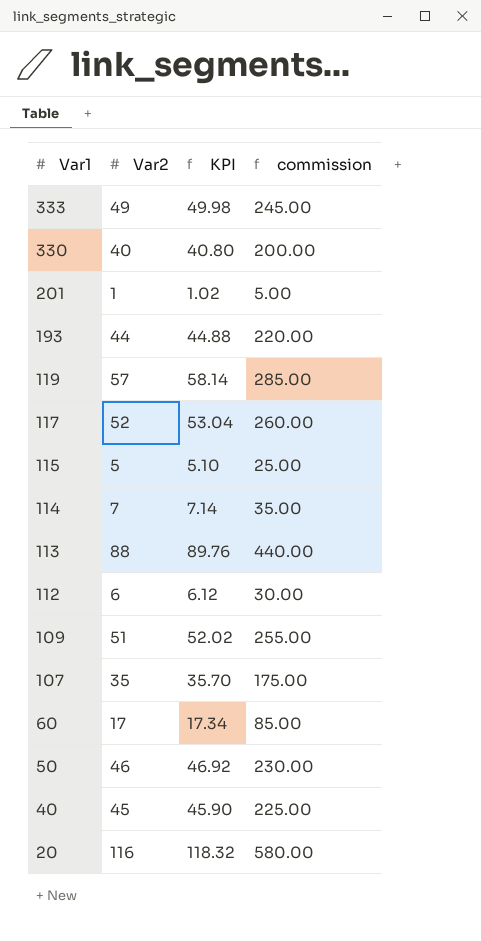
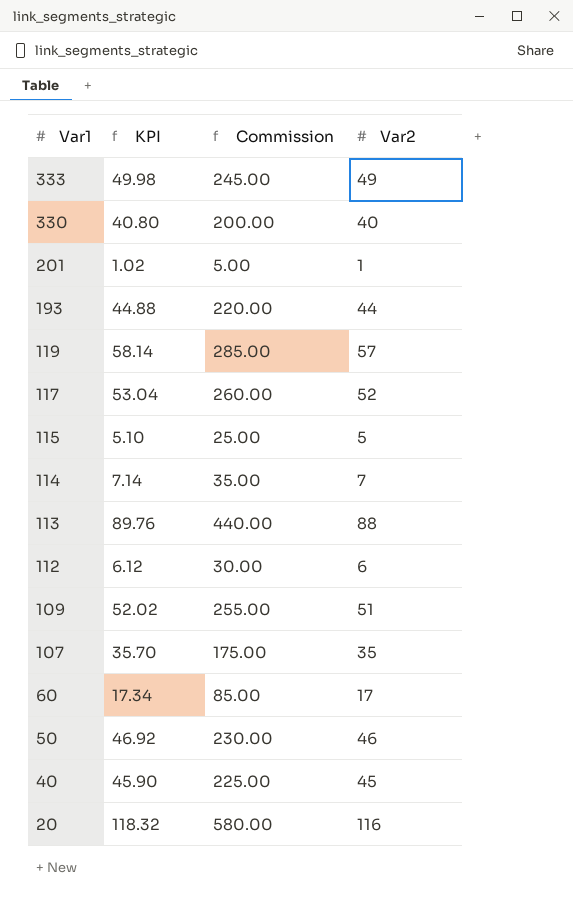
column name: commission -> Commission
column Var2 | position: 2 -> 4

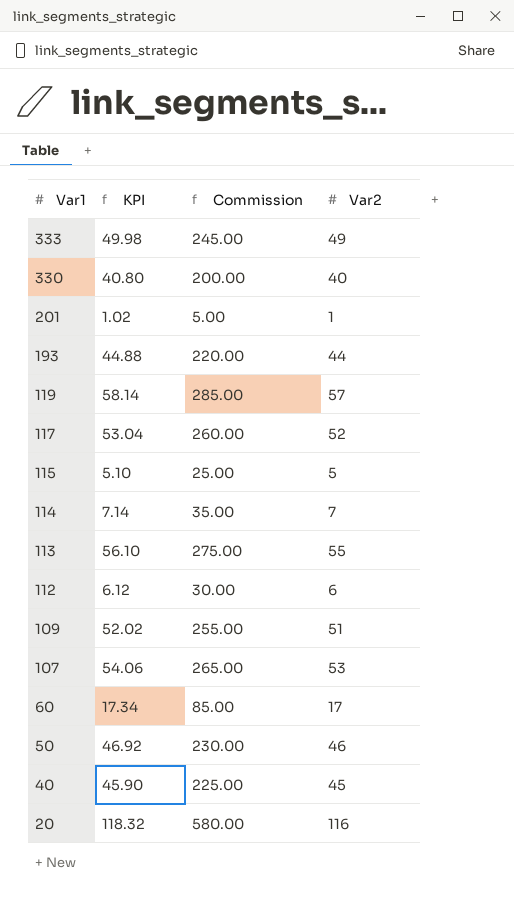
113 | KPI: 89.76 -> 56.10
113 | Commission: 440.00 -> 275.00
113 | Var2: 88 -> 55
107 | KPI: 35.70 -> 54.06
107 | Commission: 175.00 -> 265.00
107 | Var2: 35 -> 53

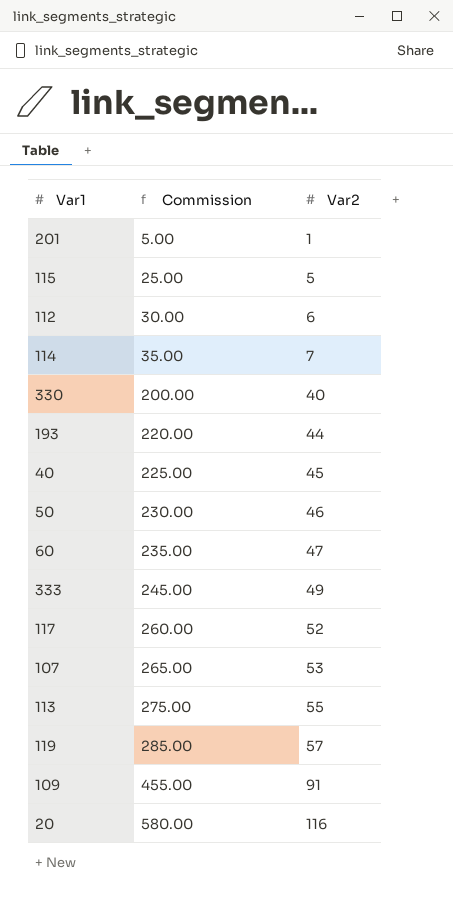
row order: Var1 descending -> Commission ascending
column KPI | formula: [Var2] * 1.02 -> none
60 | Commission: 85.00 -> 235.00
60 | Var2: 17 -> 47
109 | Commission: 255.00 -> 455.00
109 | Var2: 51 -> 91

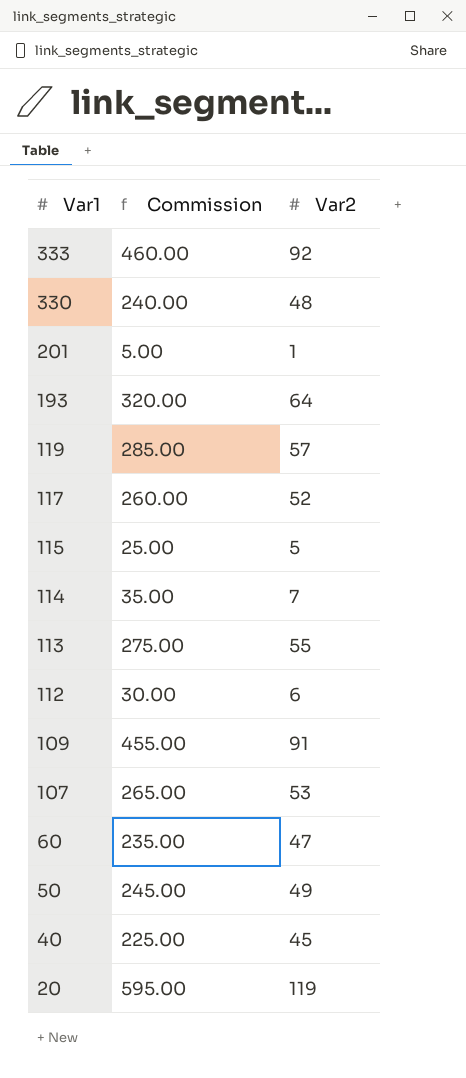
row order: Commission ascending -> Var1 descending
333 | Commission: 245.00 -> 460.00
333 | Var2: 49 -> 92
330 | Commission: 200.00 -> 240.00
330 | Var2: 40 -> 48
193 | Commission: 220.00 -> 320.00
193 | Var2: 44 -> 64
50 | Commission: 230.00 -> 245.00
50 | Var2: 46 -> 49
20 | Commission: 580.00 -> 595.00
20 | Var2: 116 -> 119

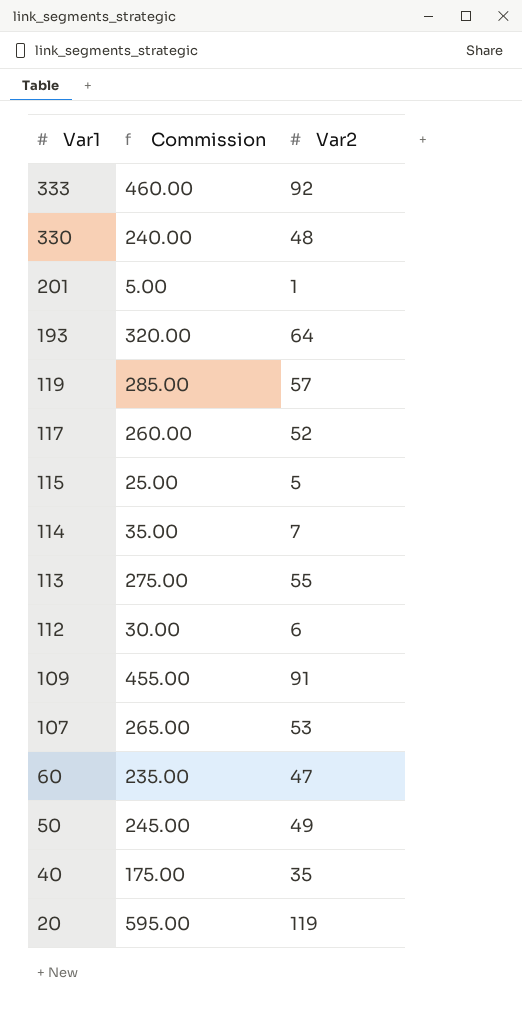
40 | Commission: 225.00 -> 175.00
40 | Var2: 45 -> 35

